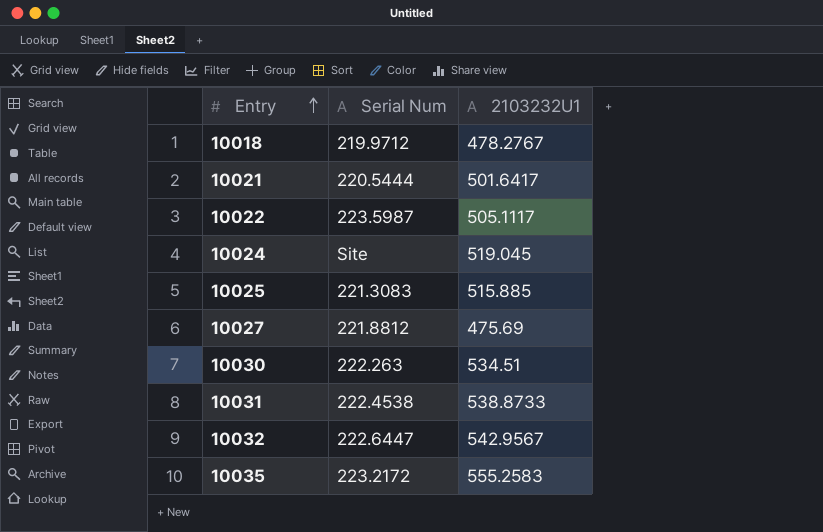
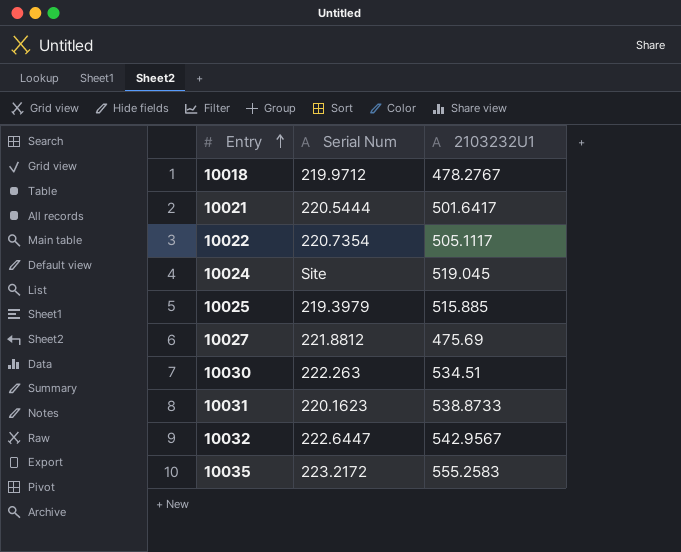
10022 | Serial Num: 223.5987 -> 220.7354
10025 | Serial Num: 221.3083 -> 219.3979
10031 | Serial Num: 222.4538 -> 220.1623

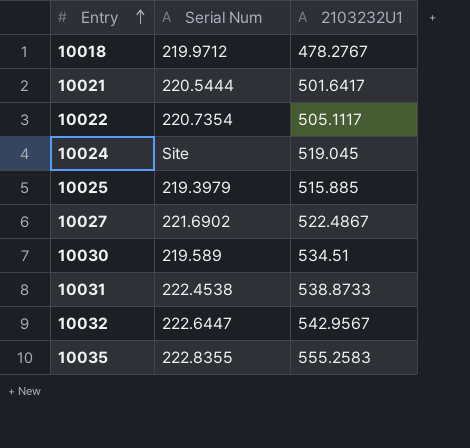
10027 | Serial Num: 221.8812 -> 221.6902
10027 | 2103232U1: 475.69 -> 522.4867
10030 | Serial Num: 222.263 -> 219.589
10031 | Serial Num: 220.1623 -> 222.4538
10035 | Serial Num: 223.2172 -> 222.8355

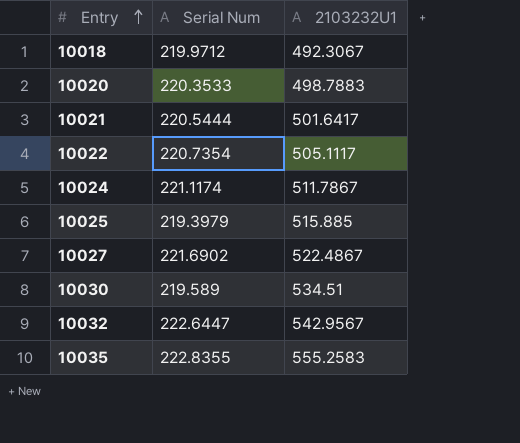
row 10031: 222.4538 | 538.8733 -> none
10018 | 2103232U1: 478.2767 -> 492.3067
row 10020: none -> 220.3533 | 498.7883
10024 | Serial Num: Site -> 221.1174
10024 | 2103232U1: 519.045 -> 511.7867

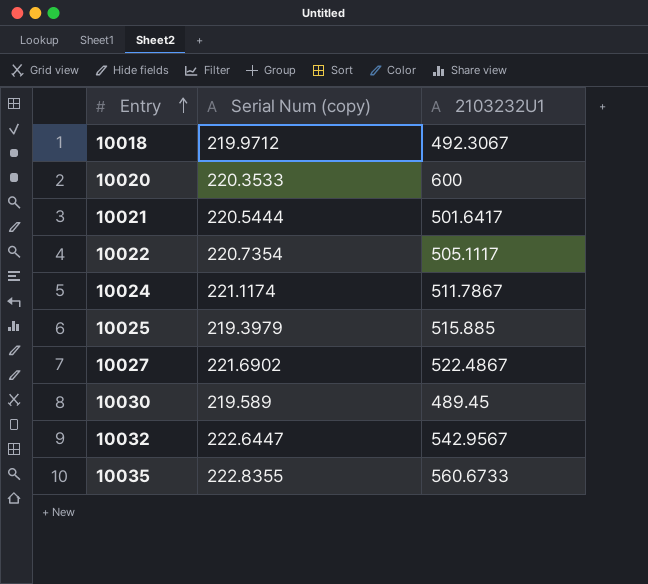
column name: Serial Num -> Serial Num (copy)
10020 | 2103232U1: 498.7883 -> 600
10030 | 2103232U1: 534.51 -> 489.45
10035 | 2103232U1: 555.2583 -> 560.6733

